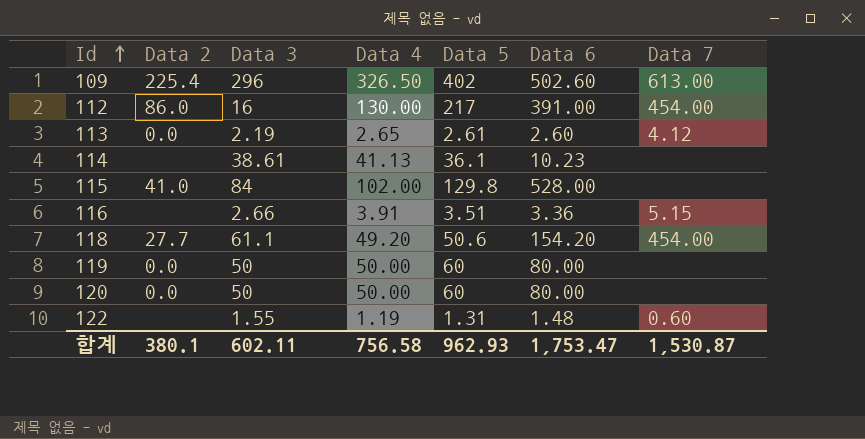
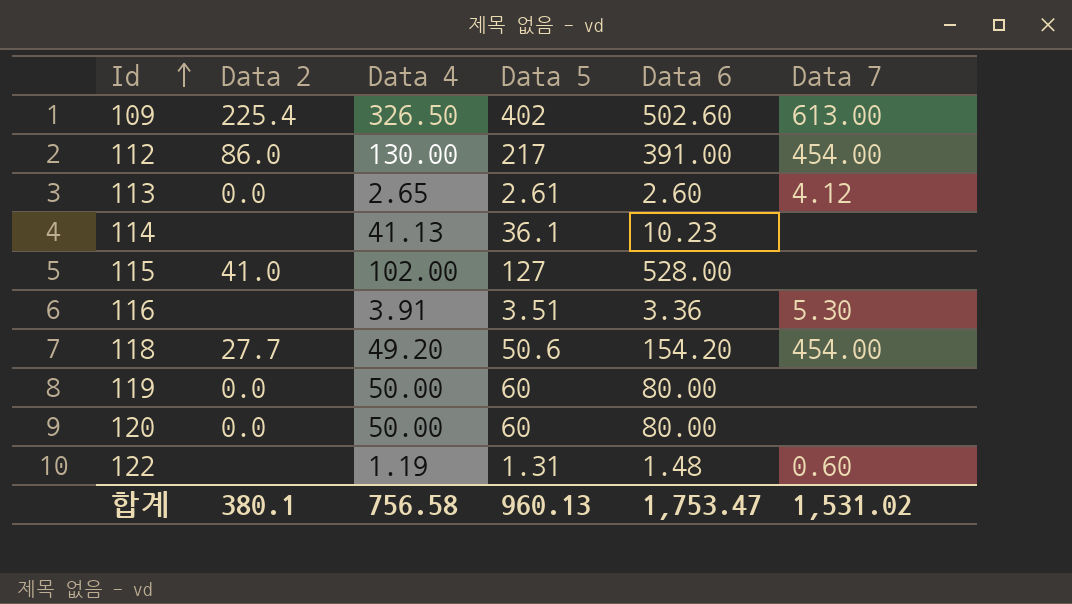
column Data 3 | position: 3 -> none
115 | Data 5: 129.8 -> 127
116 | Data 7: 5.15 -> 5.30
합계 | Data 5: 962.93 -> 960.13
합계 | Data 7: 1,530.87 -> 1,531.02

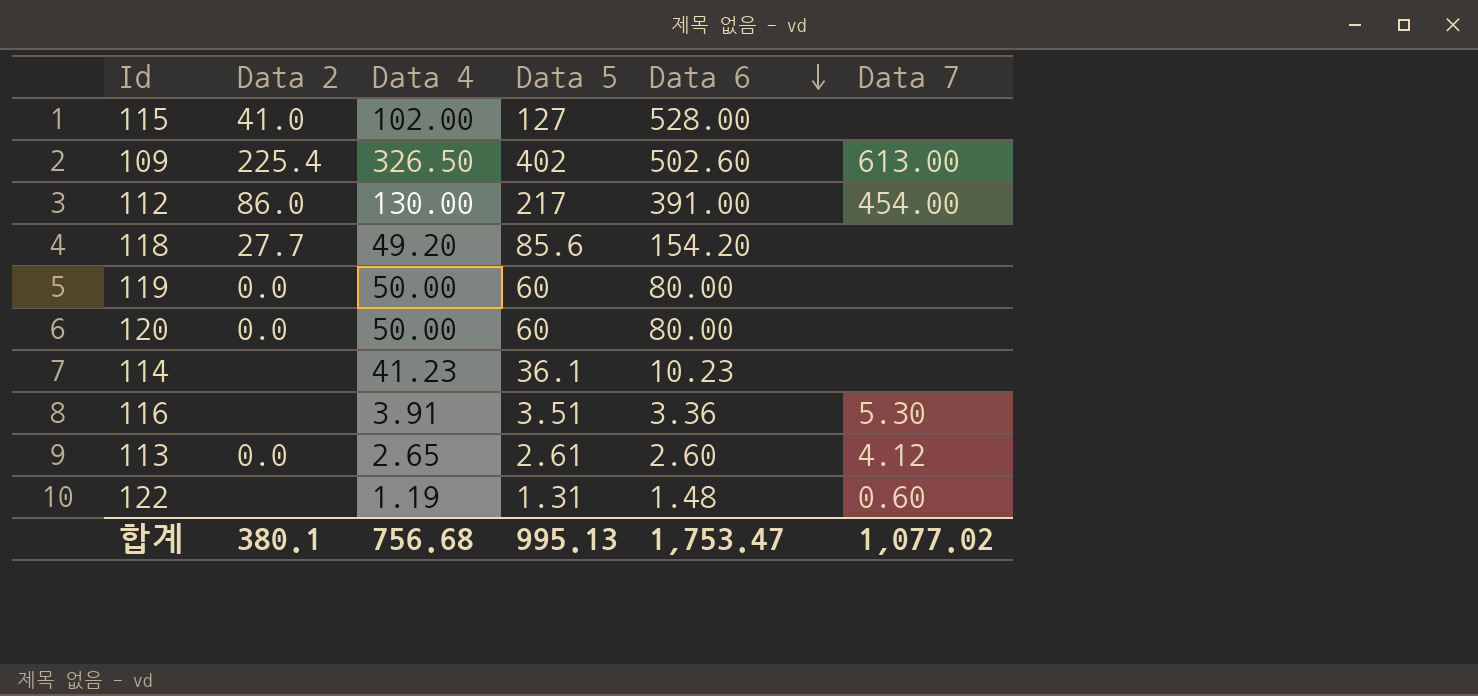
row order: Id ascending -> Data 6 descending
118 | Data 5: 50.6 -> 85.6
118 | Data 7: 454.00 -> none
114 | Data 4: 41.13 -> 41.23
합계 | Data 4: 756.58 -> 756.68
합계 | Data 5: 960.13 -> 995.13
합계 | Data 7: 1,531.02 -> 1,077.02

